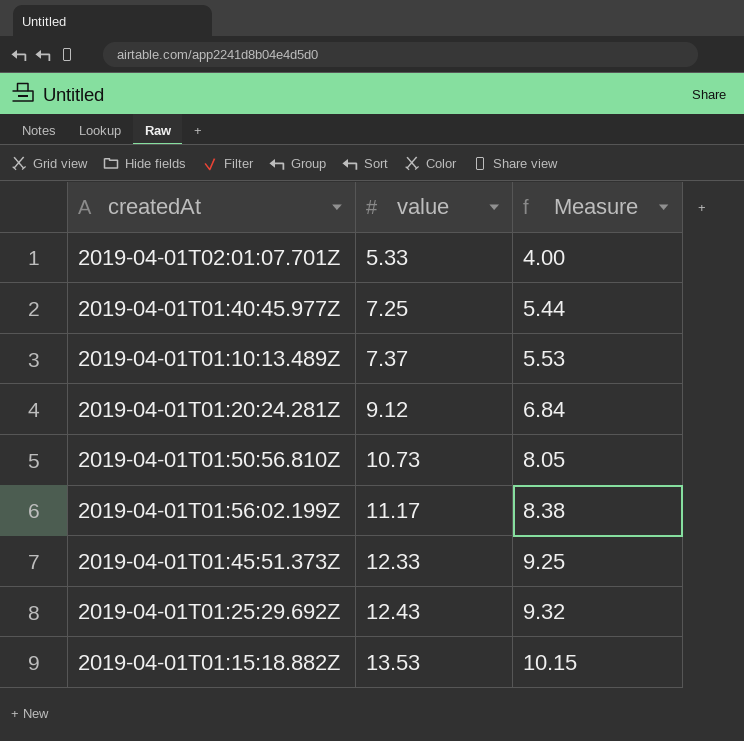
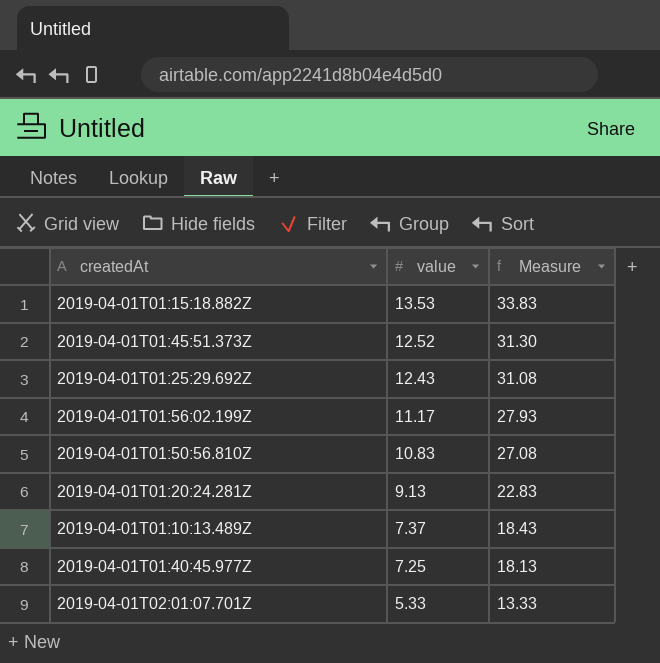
row order: value ascending -> value descending
column Measure | formula: [value] * 0.75 -> [value] * 2.5
2019-04-01T01:45:51.373Z | value: 12.33 -> 12.52
2019-04-01T01:50:56.810Z | value: 10.73 -> 10.83
2019-04-01T01:20:24.281Z | value: 9.12 -> 9.13

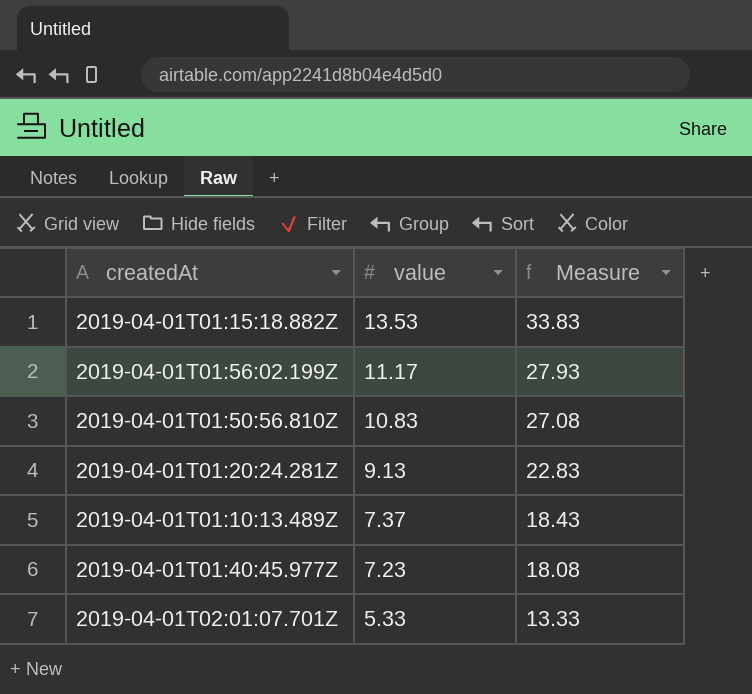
row 2019-04-01T01:45:51.373Z: 12.52 | 31.30 -> none
row 2019-04-01T01:25:29.692Z: 12.43 | 31.08 -> none
2019-04-01T01:40:45.977Z | value: 7.25 -> 7.23
2019-04-01T01:40:45.977Z | Measure: 18.13 -> 18.08

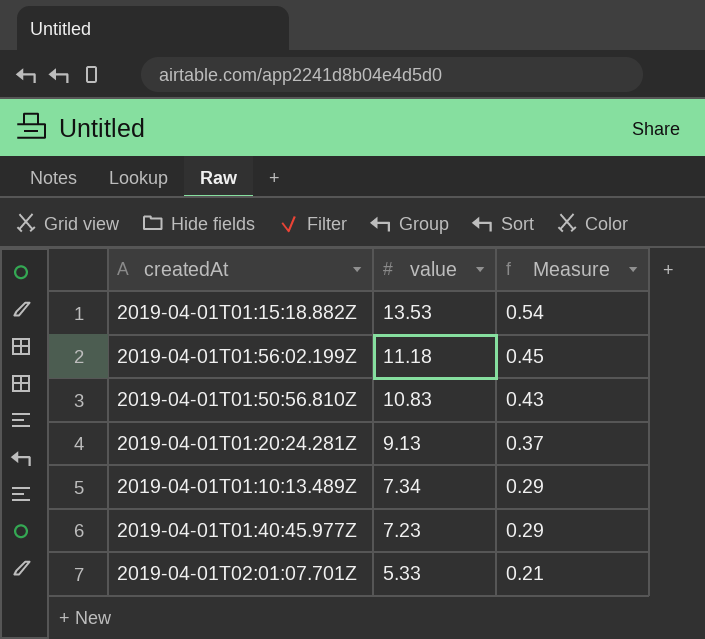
column Measure | formula: [value] * 2.5 -> [value] * 0.04
2019-04-01T01:56:02.199Z | value: 11.17 -> 11.18
2019-04-01T01:10:13.489Z | value: 7.37 -> 7.34

